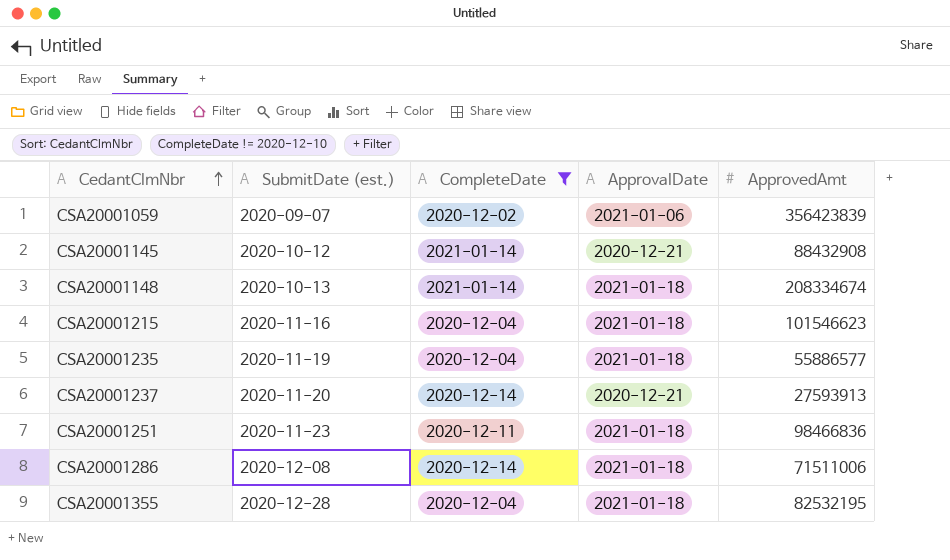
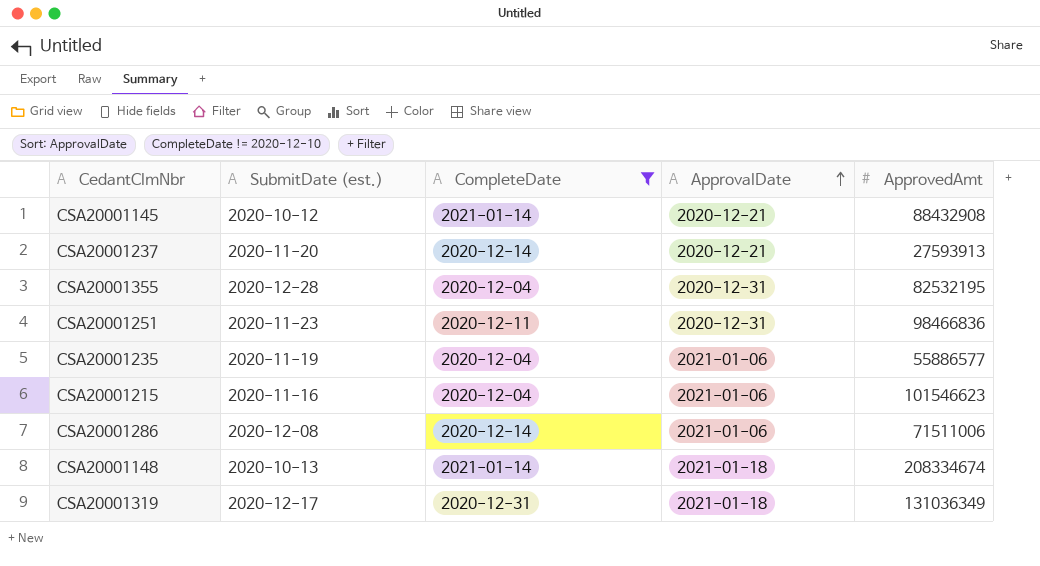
row order: CedantClmNbr ascending -> ApprovalDate ascending
row CSA20001059: 2020-09-07 | 2020-12-02 | 2021-01-06 | 356423839 -> none
CSA20001355 | ApprovalDate: 2021-01-18 -> 2020-12-31
CSA20001251 | ApprovalDate: 2021-01-18 -> 2020-12-31
CSA20001235 | ApprovalDate: 2021-01-18 -> 2021-01-06
CSA20001215 | ApprovalDate: 2021-01-18 -> 2021-01-06
CSA20001286 | ApprovalDate: 2021-01-18 -> 2021-01-06
row CSA20001319: none -> 2020-12-17 | 2020-12-31 | 2021-01-18 | 131036349

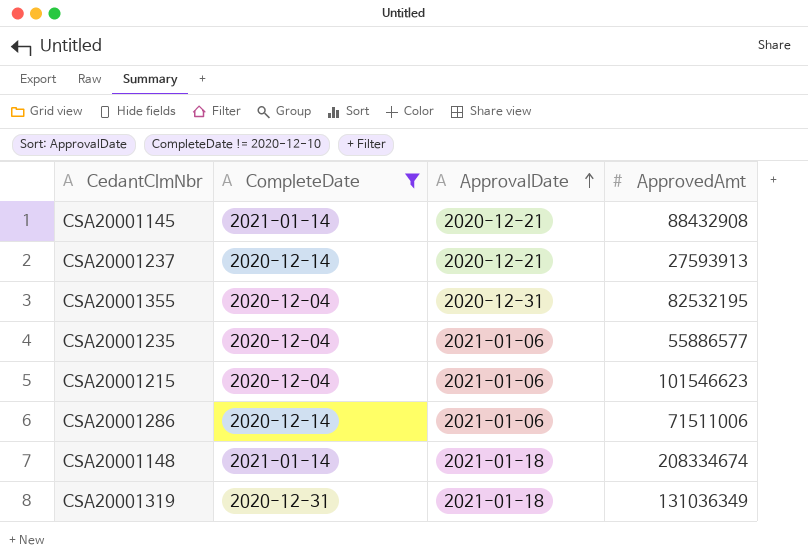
column SubmitDate (est.) | position: 2 -> none
row CSA20001251: 2020-11-23 | 2020-12-11 | 2020-12-31 | 98466836 -> none

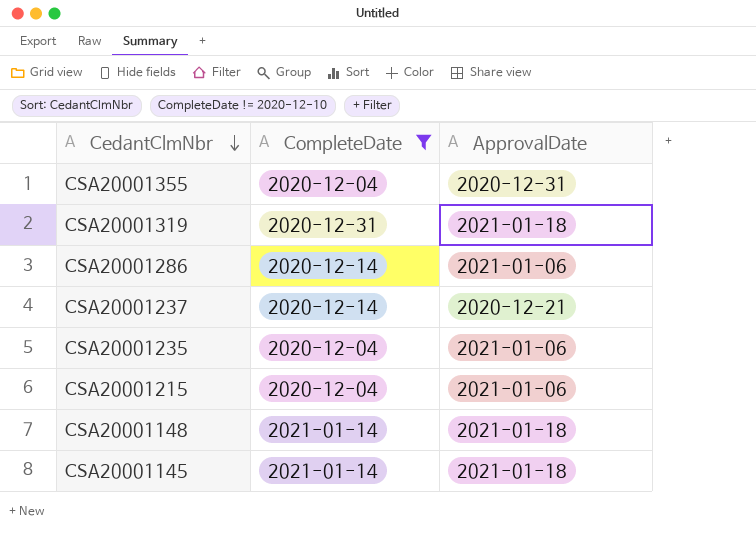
row order: ApprovalDate ascending -> CedantClmNbr descending
column ApprovedAmt | position: 4 -> none
CSA20001145 | ApprovalDate: 2020-12-21 -> 2021-01-18

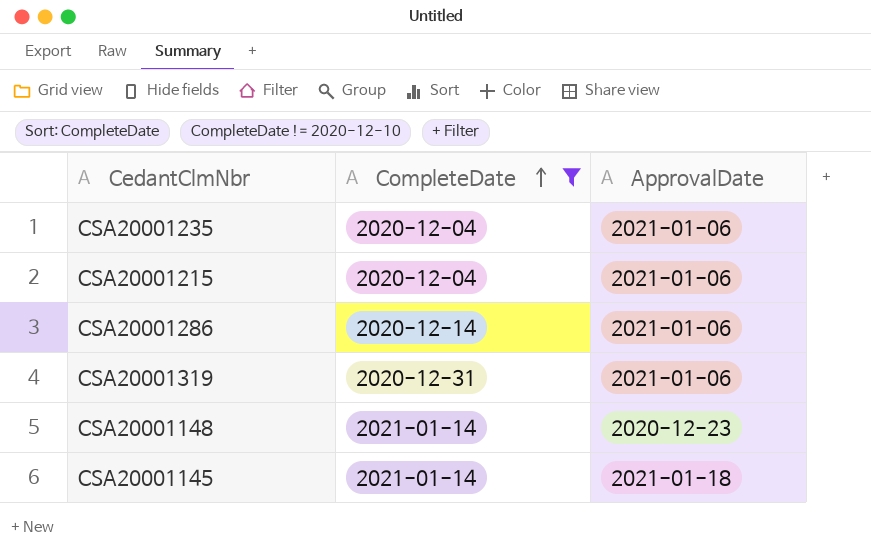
row order: CedantClmNbr descending -> CompleteDate ascending
row CSA20001355: 2020-12-04 | 2020-12-31 -> none
row CSA20001237: 2020-12-14 | 2020-12-21 -> none
CSA20001319 | ApprovalDate: 2021-01-18 -> 2021-01-06
CSA20001148 | ApprovalDate: 2021-01-18 -> 2020-12-23

